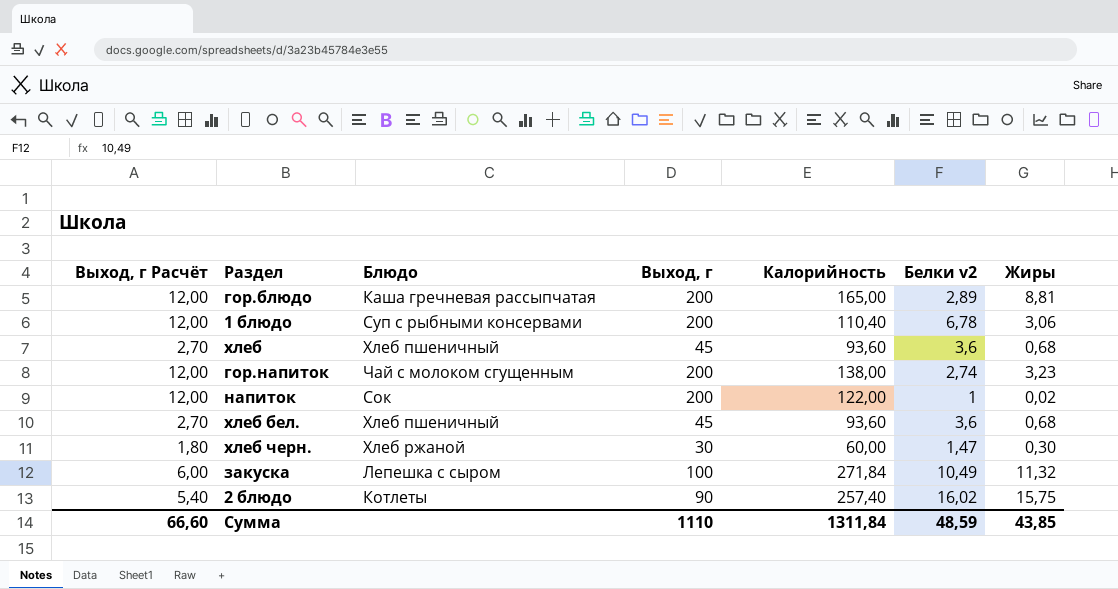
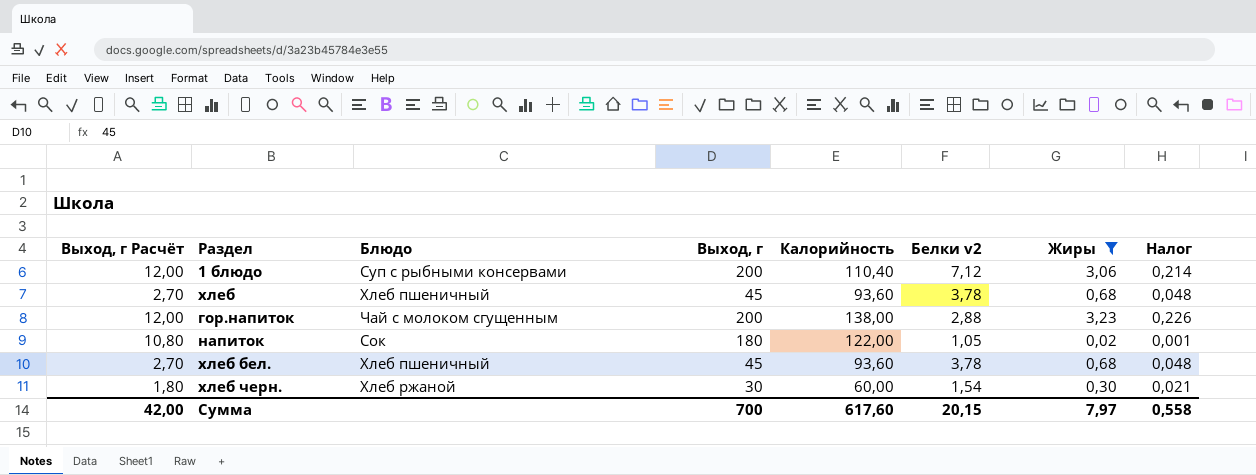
filter: none -> Жиры <= 3,23
column Налог | formula: none -> [Жиры] * 0,07
1 блюдо | Белки v2: 6,78 -> 7,12
хлеб | Белки v2: 3,6 -> 3,78
гор.напиток | Белки v2: 2,74 -> 2,88
напиток | Выход, г Расчёт: 12,00 -> 10,80
напиток | Выход, г: 200 -> 180
напиток | Белки v2: 1 -> 1,05
хлеб бел. | Белки v2: 3,6 -> 3,78
хлеб черн. | Белки v2: 1,47 -> 1,54
Сумма | Выход, г Расчёт: 66,60 -> 42,00
Сумма | Выход, г: 1110 -> 700
Сумма | Калорийность: 1311,84 -> 617,60
Сумма | Белки v2: 48,59 -> 20,15
Сумма | Жиры: 43,85 -> 7,97

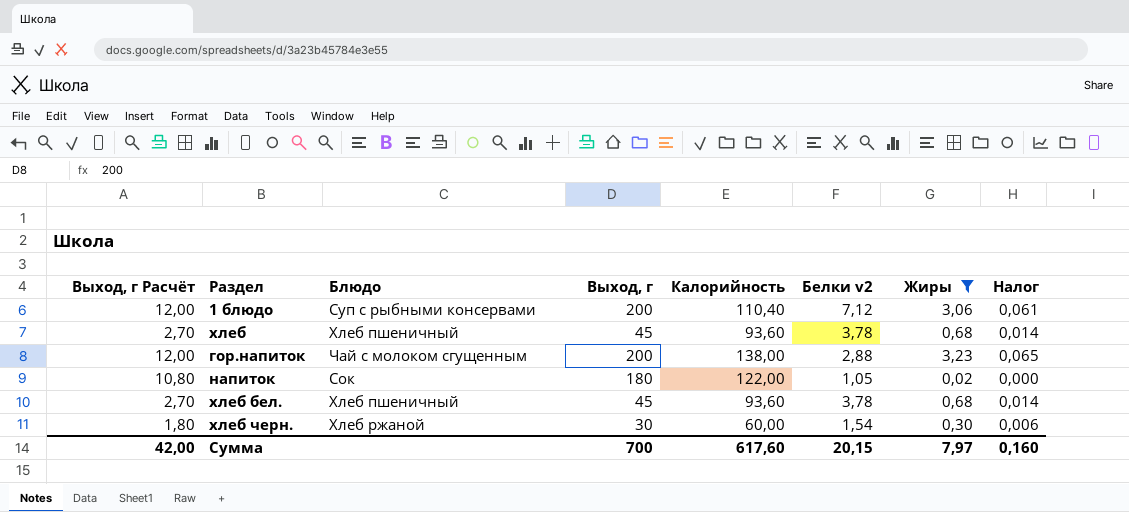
column Налог | formula: [Жиры] * 0,07 -> [Жиры] * 0,02
Сумма | Налог: 0,558 -> 0,160

